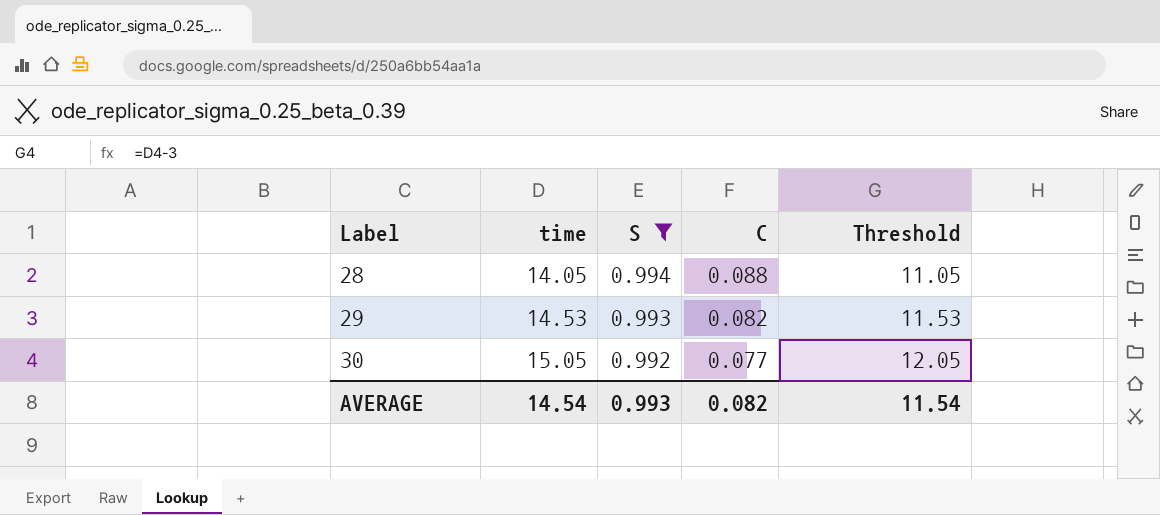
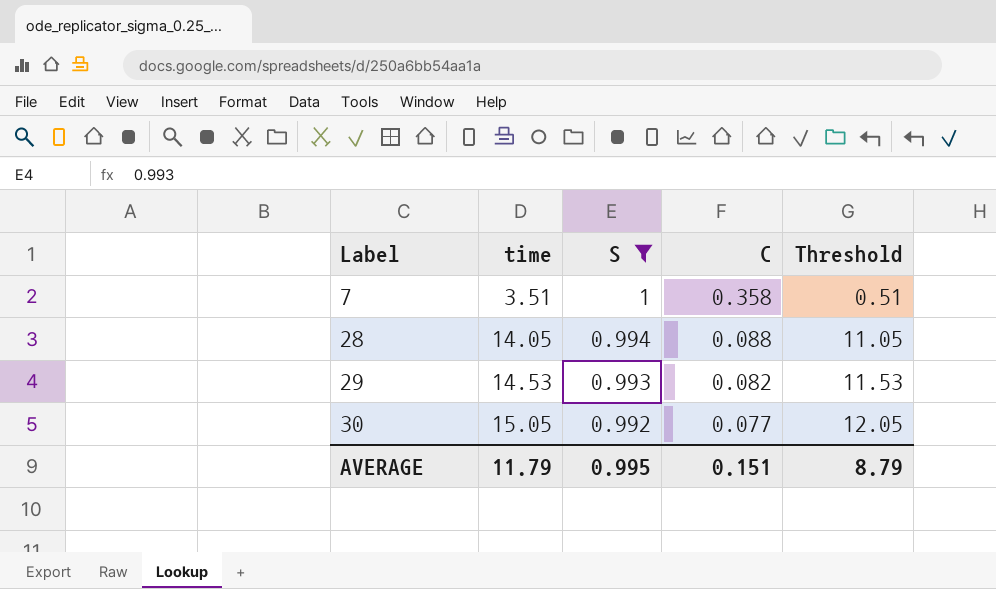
row 7: none -> 3.51 | 1 | 0.358 | 0.51
AVERAGE | time: 14.54 -> 11.79
AVERAGE | S: 0.993 -> 0.995
AVERAGE | C: 0.082 -> 0.151
AVERAGE | Threshold: 11.54 -> 8.79

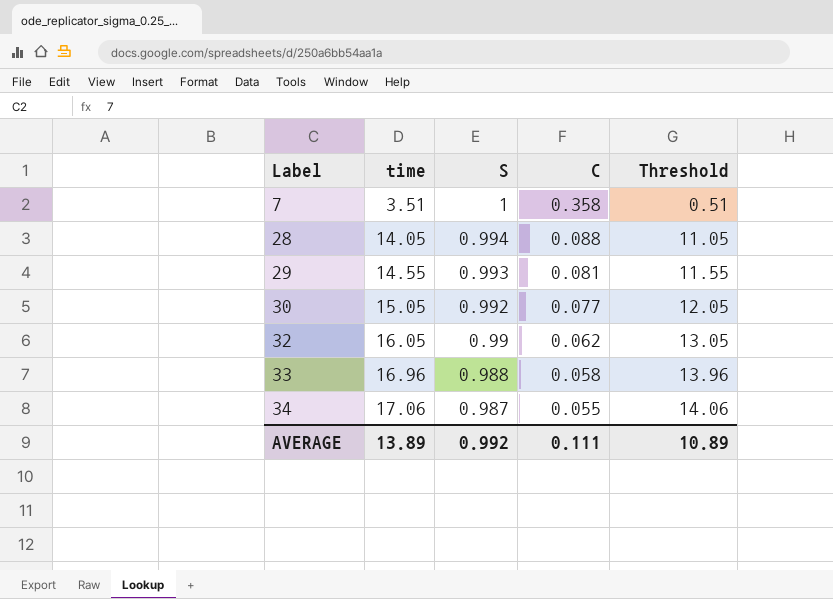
filter: S >= 0.992 -> none
29 | time: 14.53 -> 14.55
29 | C: 0.082 -> 0.081
29 | Threshold: 11.53 -> 11.55
AVERAGE | time: 11.79 -> 13.89
AVERAGE | S: 0.995 -> 0.992
AVERAGE | C: 0.151 -> 0.111
AVERAGE | Threshold: 8.79 -> 10.89

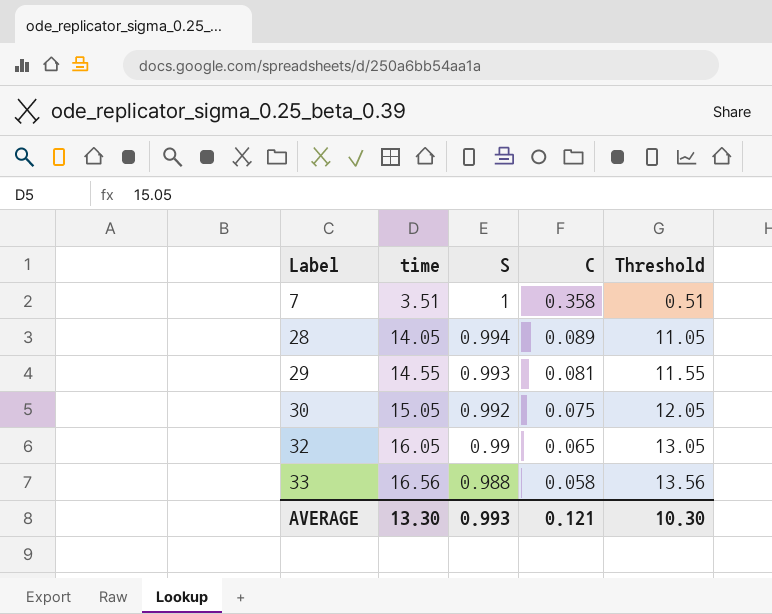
row 34: 17.06 | 0.987 | 0.055 | 14.06 -> none
28 | C: 0.088 -> 0.089
30 | C: 0.077 -> 0.075
32 | C: 0.062 -> 0.065
33 | time: 16.96 -> 16.56
33 | Threshold: 13.96 -> 13.56
AVERAGE | time: 13.89 -> 13.30
AVERAGE | S: 0.992 -> 0.993
AVERAGE | C: 0.111 -> 0.121
AVERAGE | Threshold: 10.89 -> 10.30

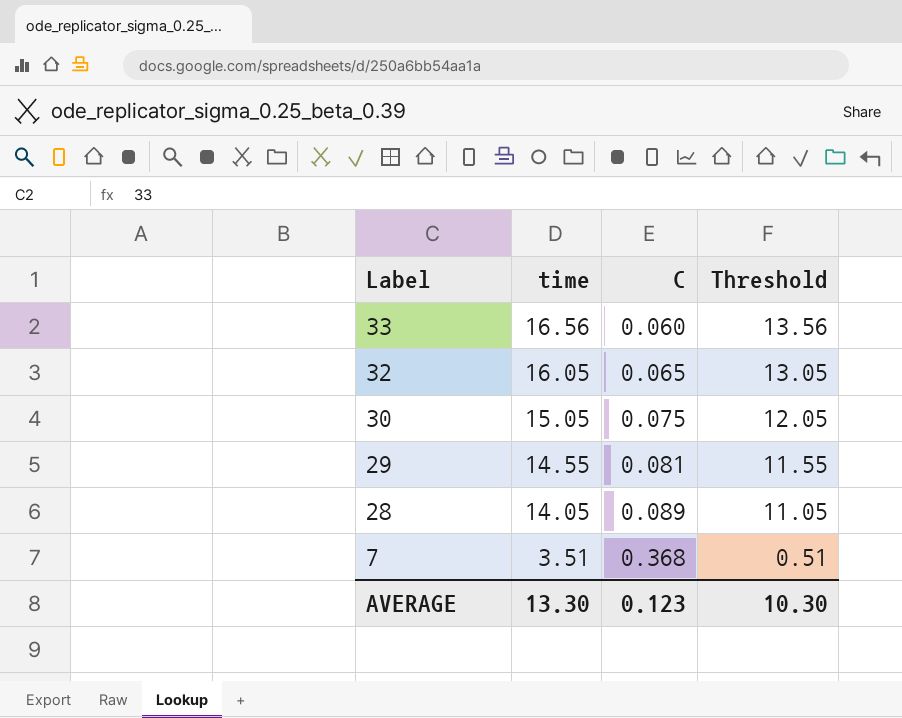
row order: Label ascending -> Label descending
column S | position: 3 -> none
33 | C: 0.058 -> 0.060
7 | C: 0.358 -> 0.368
AVERAGE | C: 0.121 -> 0.123

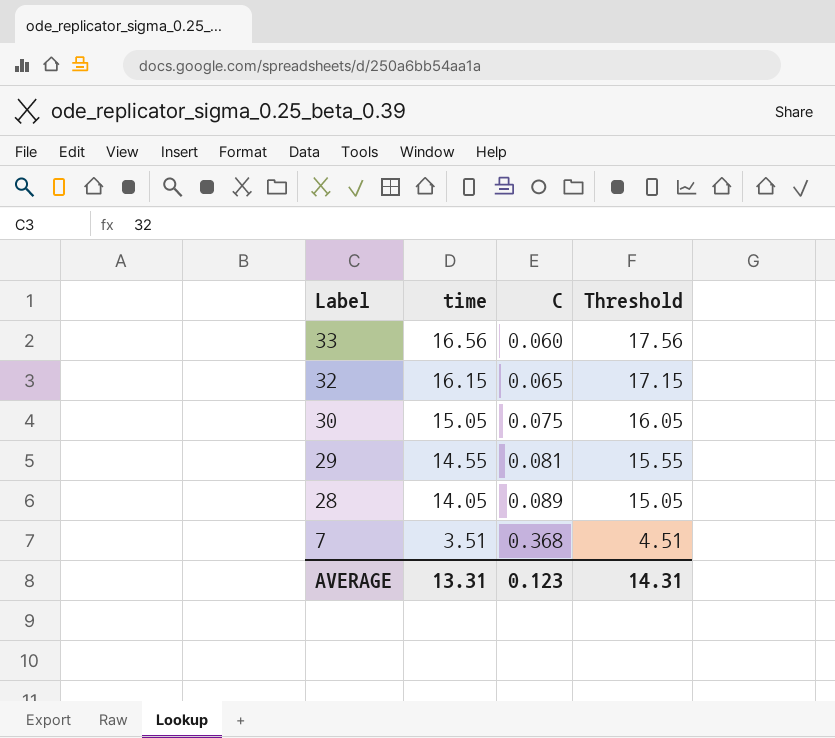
column Threshold | formula: [time] - 3 -> [time] + 1
32 | time: 16.05 -> 16.15
AVERAGE | time: 13.30 -> 13.31
AVERAGE | Threshold: 10.30 -> 14.31

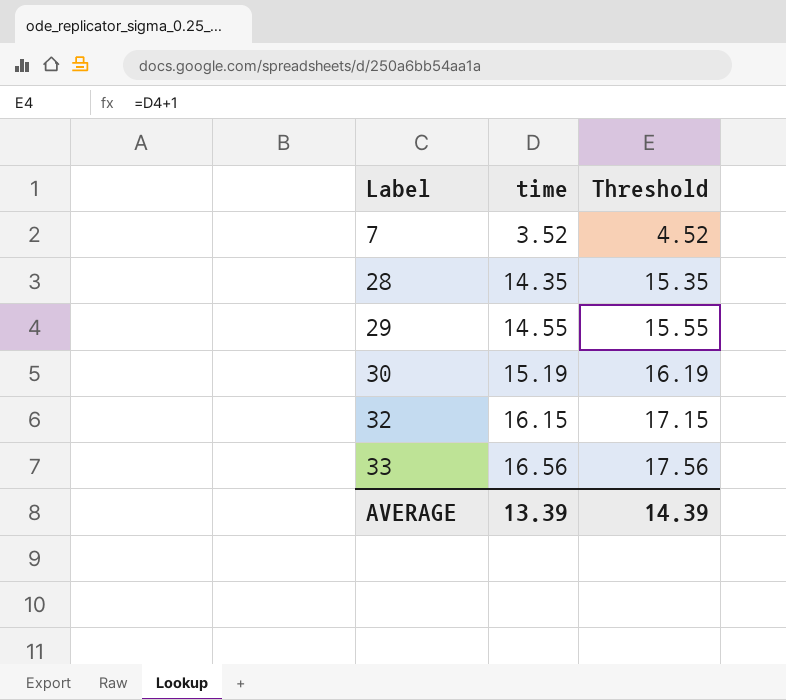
row order: Label descending -> Label ascending
column C | position: 3 -> none
7 | time: 3.51 -> 3.52
7 | Threshold: 4.51 -> 4.52
28 | time: 14.05 -> 14.35
28 | Threshold: 15.05 -> 15.35
30 | time: 15.05 -> 15.19
30 | Threshold: 16.05 -> 16.19
AVERAGE | time: 13.31 -> 13.39
AVERAGE | Threshold: 14.31 -> 14.39

